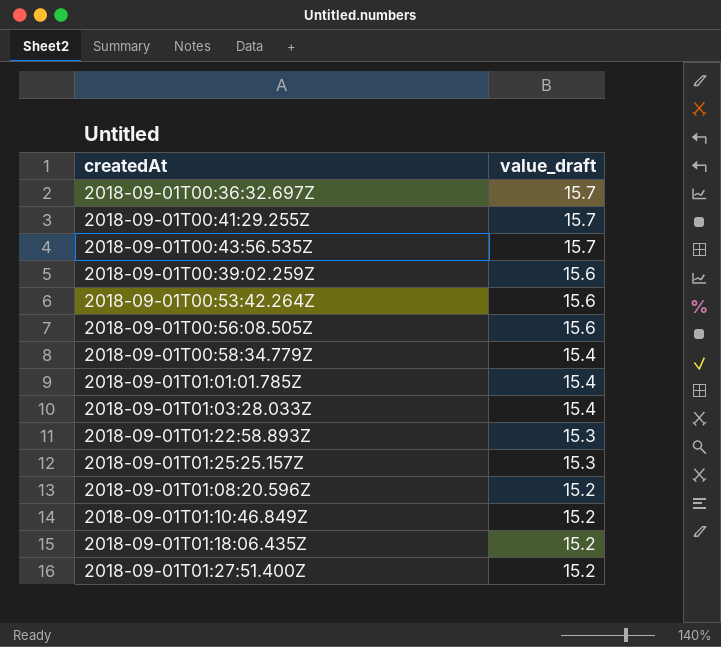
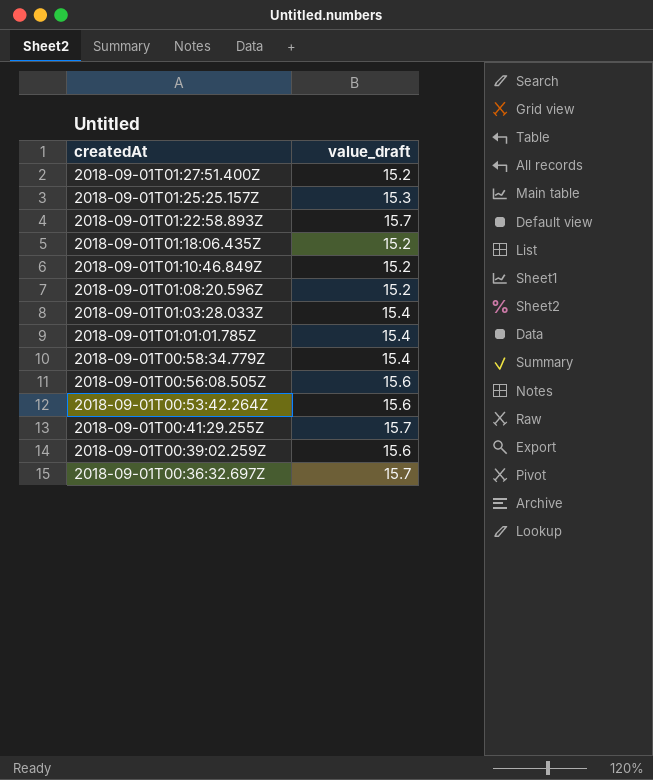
row order: value_draft descending -> createdAt descending
row 2018-09-01T00:43:56.535Z: 15.7 -> none
2018-09-01T01:22:58.893Z | value_draft: 15.3 -> 15.7

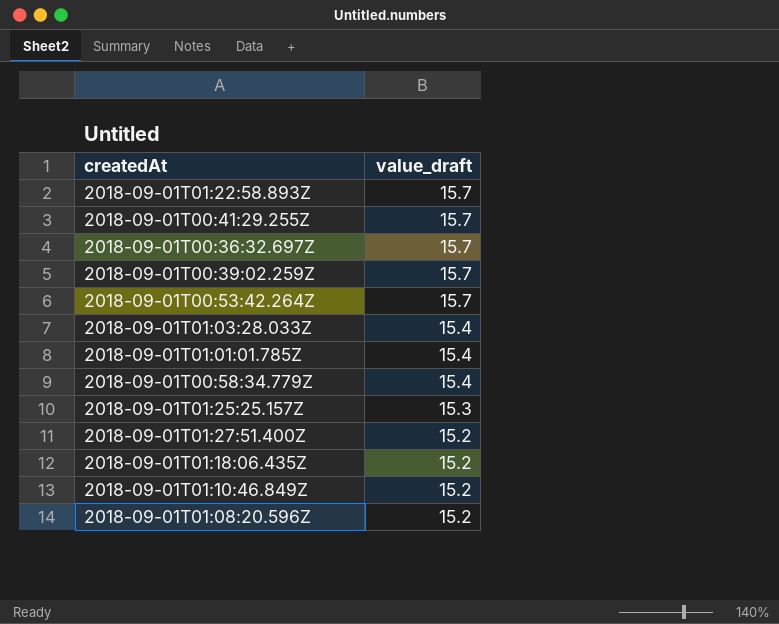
row order: createdAt descending -> value_draft descending
row 2018-09-01T00:56:08.505Z: 15.6 -> none
2018-09-01T00:39:02.259Z | value_draft: 15.6 -> 15.7
2018-09-01T00:53:42.264Z | value_draft: 15.6 -> 15.7

